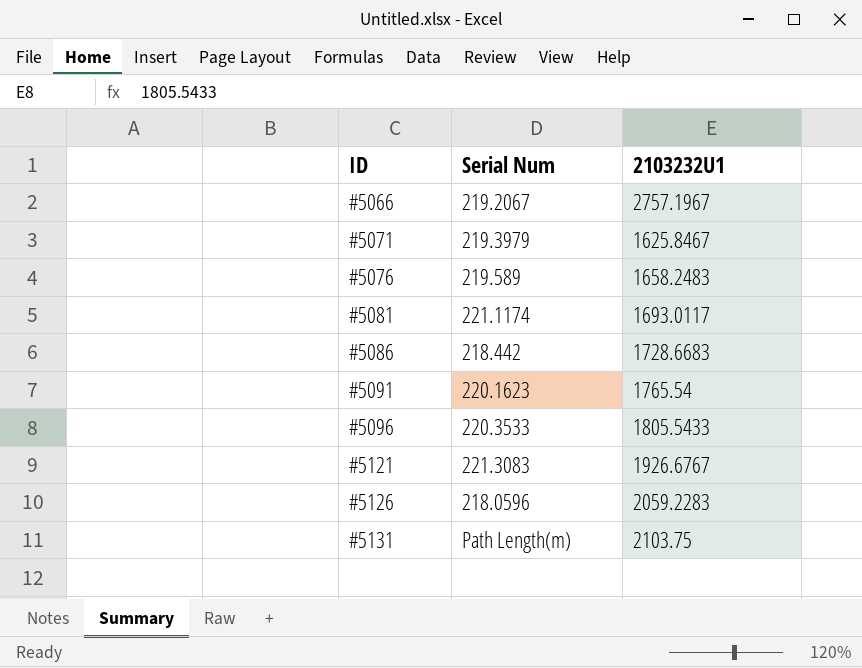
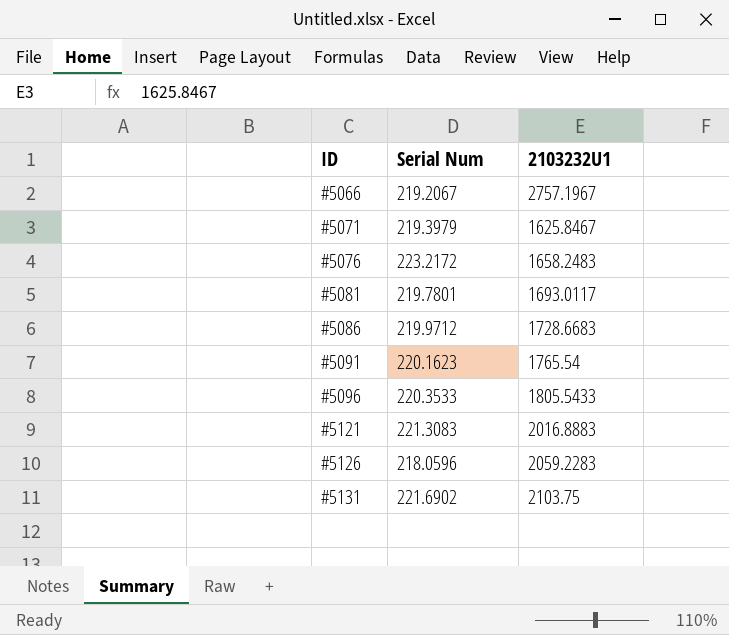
#5076 | Serial Num: 219.589 -> 223.2172
#5081 | Serial Num: 221.1174 -> 219.7801
#5086 | Serial Num: 218.442 -> 219.9712
#5121 | 2103232U1: 1926.6767 -> 2016.8883
#5131 | Serial Num: Path Length(m) -> 221.6902

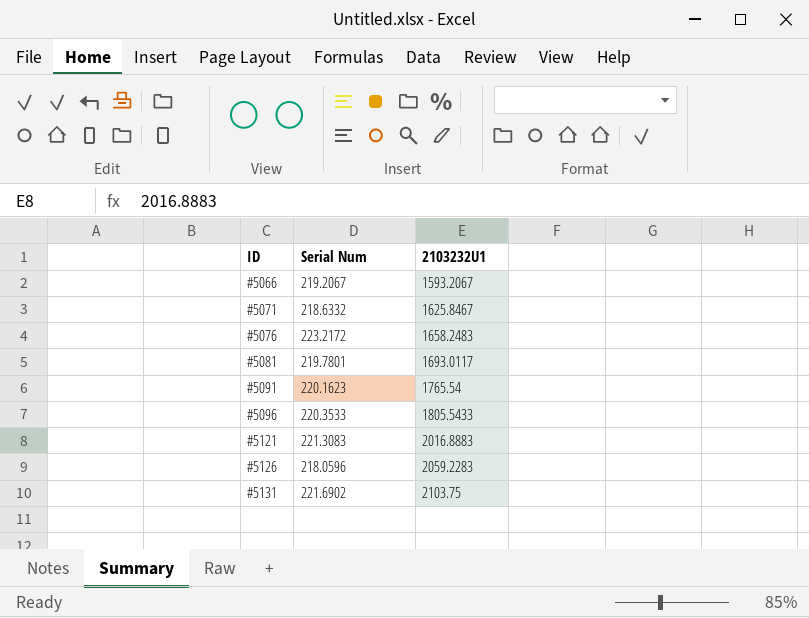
row #5086: 219.9712 | 1728.6683 -> none
#5066 | 2103232U1: 2757.1967 -> 1593.2067
#5071 | Serial Num: 219.3979 -> 218.6332

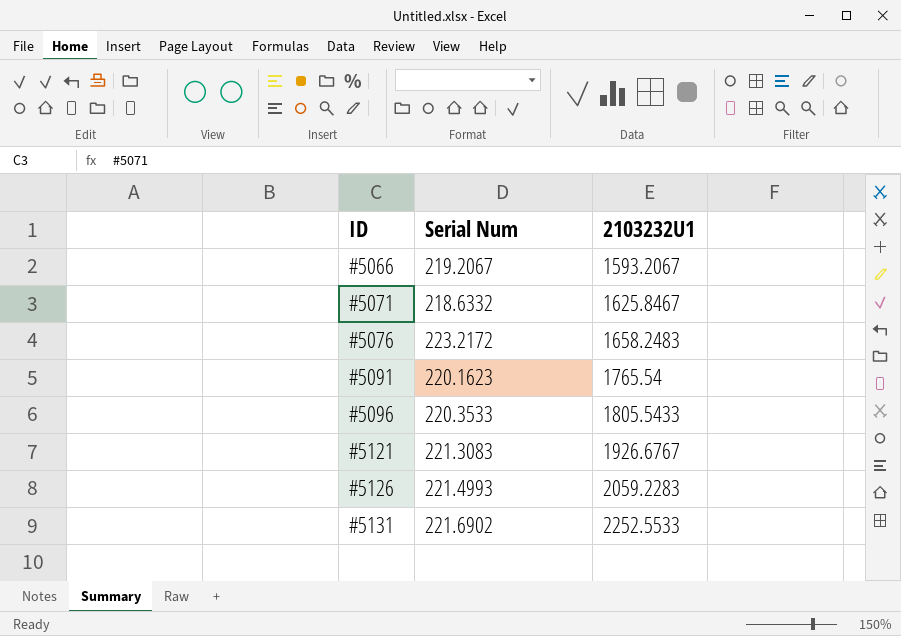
row #5081: 219.7801 | 1693.0117 -> none
#5121 | 2103232U1: 2016.8883 -> 1926.6767
#5126 | Serial Num: 218.0596 -> 221.4993
#5131 | 2103232U1: 2103.75 -> 2252.5533

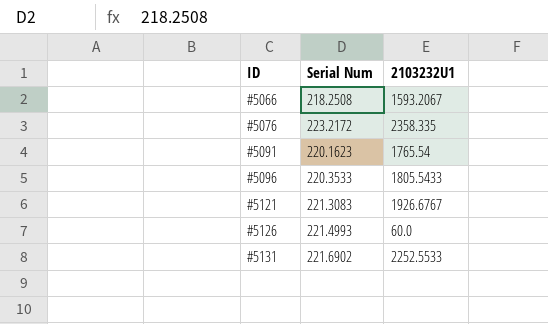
row #5071: 218.6332 | 1625.8467 -> none
#5066 | Serial Num: 219.2067 -> 218.2508
#5076 | 2103232U1: 1658.2483 -> 2358.335
#5126 | 2103232U1: 2059.2283 -> 60.0

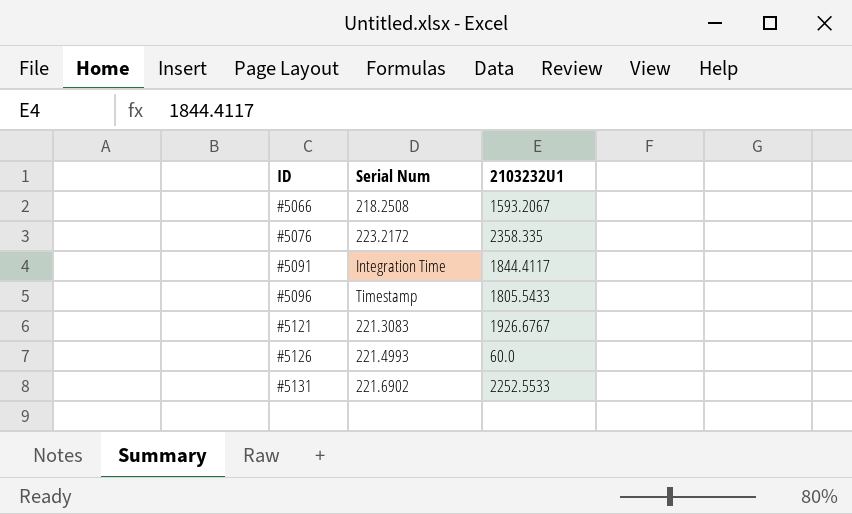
#5091 | Serial Num: 220.1623 -> Integration Time
#5091 | 2103232U1: 1765.54 -> 1844.4117
#5096 | Serial Num: 220.3533 -> Timestamp

